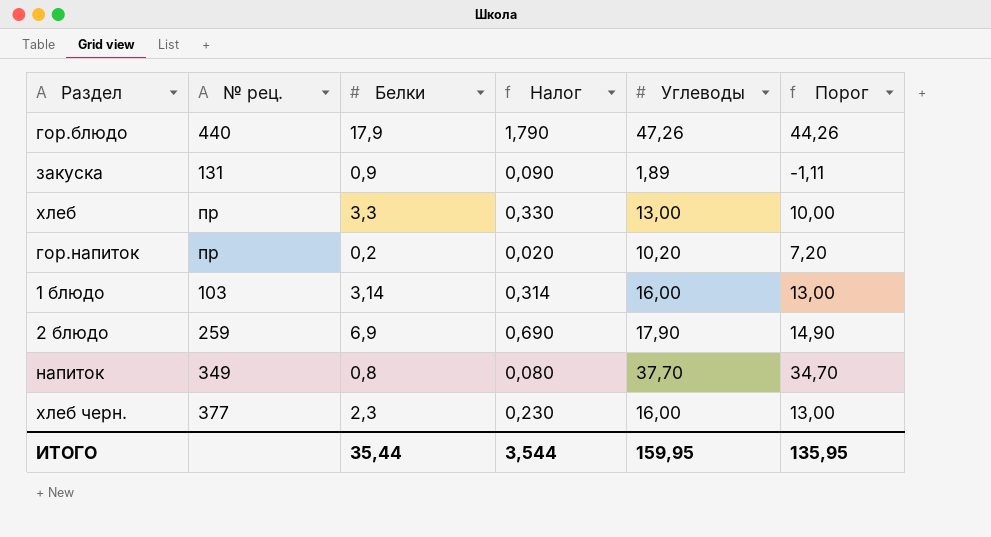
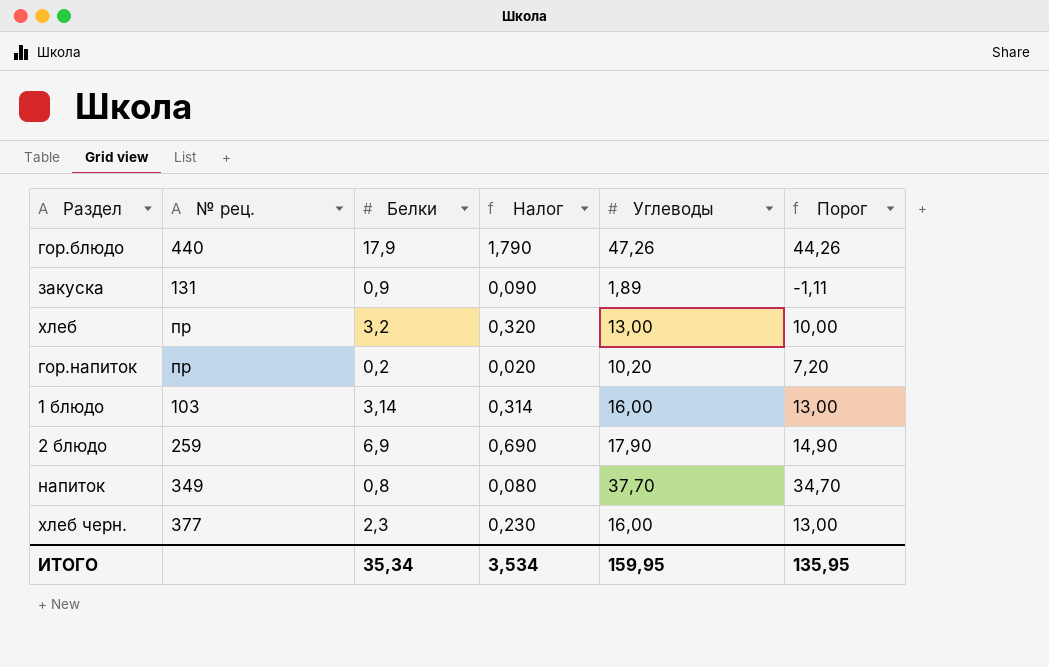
хлеб | Белки: 3,3 -> 3,2
хлеб | Налог: 0,330 -> 0,320
ИТОГО | Белки: 35,44 -> 35,34
ИТОГО | Налог: 3,544 -> 3,534

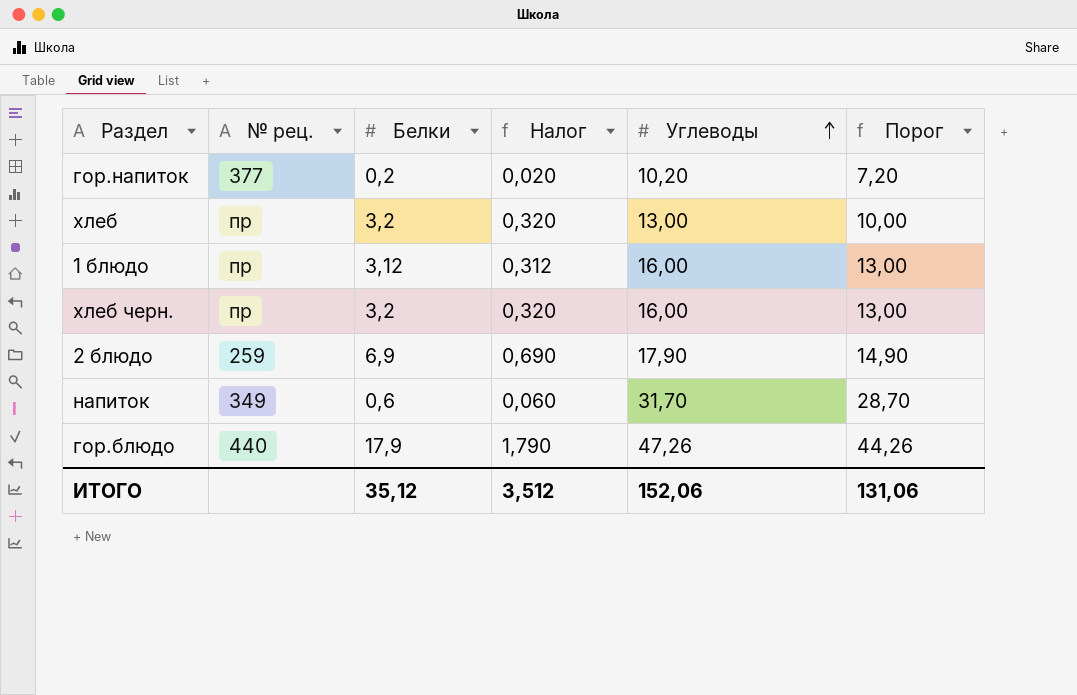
row order: none -> Углеводы ascending
row закуска: 131 | 0,9 | 0,090 | 1,89 | -1,11 -> none
гор.напиток | № рец.: пр -> 377
1 блюдо | № рец.: 103 -> пр
1 блюдо | Белки: 3,14 -> 3,12
1 блюдо | Налог: 0,314 -> 0,312
хлеб черн. | № рец.: 377 -> пр
хлеб черн. | Белки: 2,3 -> 3,2
хлеб черн. | Налог: 0,230 -> 0,320
напиток | Белки: 0,8 -> 0,6
напиток | Налог: 0,080 -> 0,060
напиток | Углеводы: 37,70 -> 31,70
напиток | Порог: 34,70 -> 28,70
ИТОГО | Белки: 35,34 -> 35,12
ИТОГО | Налог: 3,534 -> 3,512
ИТОГО | Углеводы: 159,95 -> 152,06
ИТОГО | Порог: 135,95 -> 131,06

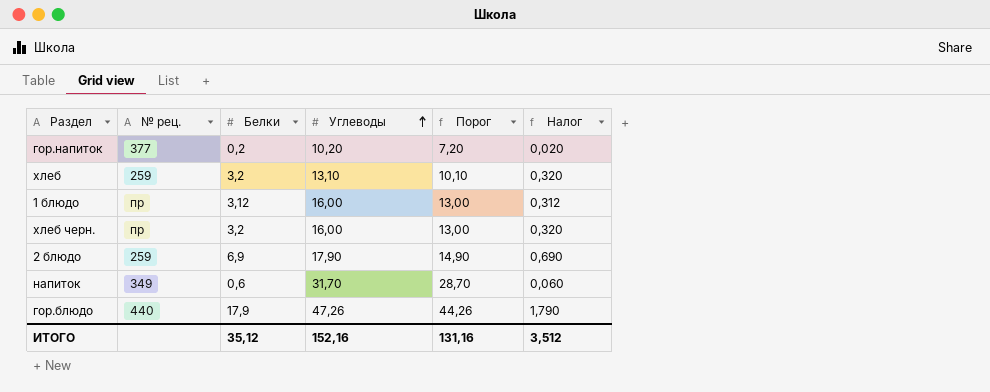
column Налог | position: 4 -> 6
хлеб | № рец.: пр -> 259
хлеб | Углеводы: 13,00 -> 13,10
хлеб | Порог: 10,00 -> 10,10
ИТОГО | Углеводы: 152,06 -> 152,16
ИТОГО | Порог: 131,06 -> 131,16

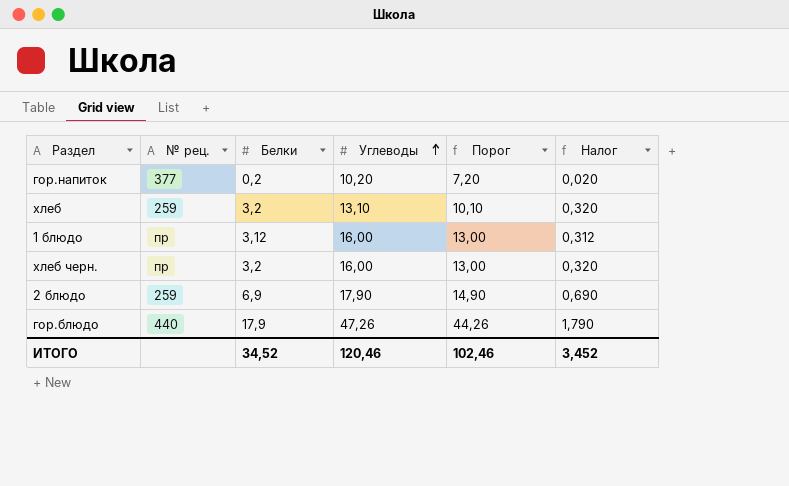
row напиток: 349 | 0,6 | 31,70 | 28,70 | 0,060 -> none
ИТОГО | Белки: 35,12 -> 34,52
ИТОГО | Углеводы: 152,16 -> 120,46
ИТОГО | Порог: 131,16 -> 102,46
ИТОГО | Налог: 3,512 -> 3,452

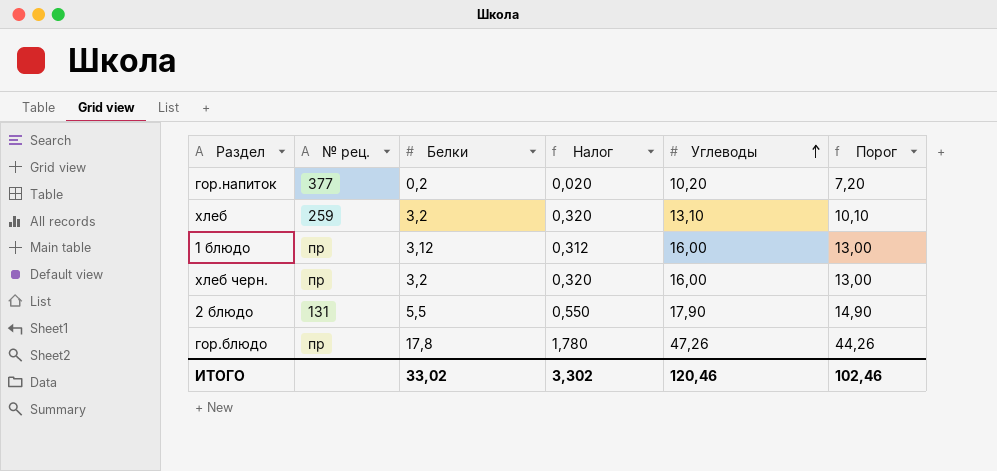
column Налог | position: 6 -> 4
2 блюдо | № рец.: 259 -> 131
2 блюдо | Белки: 6,9 -> 5,5
2 блюдо | Налог: 0,690 -> 0,550
гор.блюдо | № рец.: 440 -> пр
гор.блюдо | Белки: 17,9 -> 17,8
гор.блюдо | Налог: 1,790 -> 1,780
ИТОГО | Белки: 34,52 -> 33,02
ИТОГО | Налог: 3,452 -> 3,302

